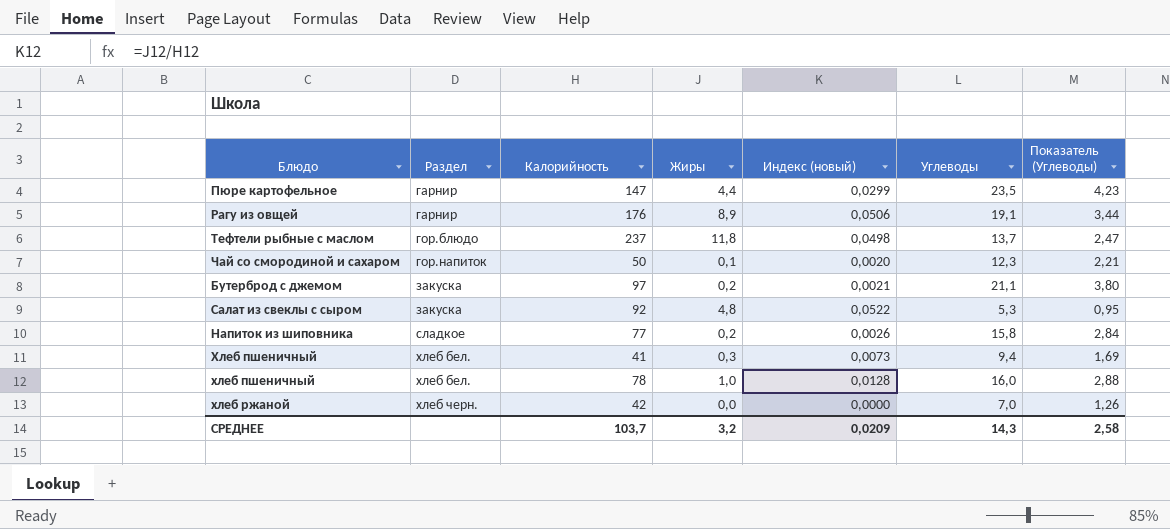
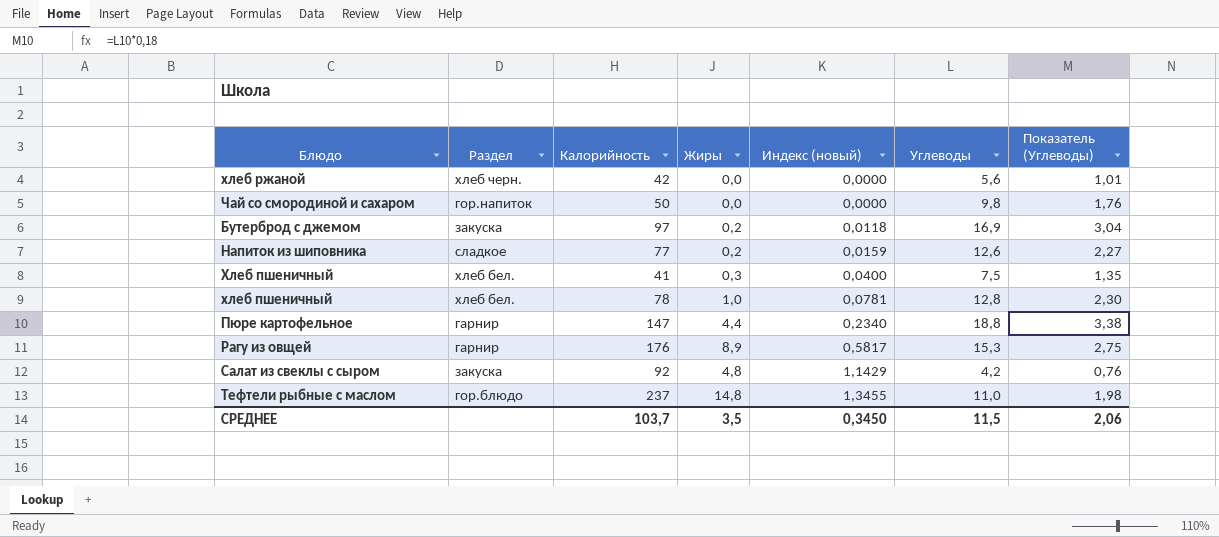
row order: Раздел ascending -> Индекс (новый) ascending
column Индекс (новый) | formula: [Жиры] / [Калорийность] -> [Жиры] / [Углеводы]
хлеб ржаной | Углеводы: 7,0 -> 5,6
хлеб ржаной | Показатель (Углеводы): 1,26 -> 1,01
Чай со смородиной и сахаром | Жиры: 0,1 -> 0,0
Чай со смородиной и сахаром | Углеводы: 12,3 -> 9,8
Чай со смородиной и сахаром | Показатель (Углеводы): 2,21 -> 1,76
Бутерброд с джемом | Углеводы: 21,1 -> 16,9
Бутерброд с джемом | Показатель (Углеводы): 3,80 -> 3,04
Напиток из шиповника | Углеводы: 15,8 -> 12,6
Напиток из шиповника | Показатель (Углеводы): 2,84 -> 2,27
Хлеб пшеничный | Углеводы: 9,4 -> 7,5
Хлеб пшеничный | Показатель (Углеводы): 1,69 -> 1,35
хлеб пшеничный | Углеводы: 16,0 -> 12,8
хлеб пшеничный | Показатель (Углеводы): 2,88 -> 2,30
Пюре картофельное | Углеводы: 23,5 -> 18,8
Пюре картофельное | Показатель (Углеводы): 4,23 -> 3,38
Рагу из овщей | Углеводы: 19,1 -> 15,3
Рагу из овщей | Показатель (Углеводы): 3,44 -> 2,75
Салат из свеклы с сыром | Углеводы: 5,3 -> 4,2
Салат из свеклы с сыром | Показатель (Углеводы): 0,95 -> 0,76
Тефтели рыбные с маслом | Жиры: 11,8 -> 14,8
Тефтели рыбные с маслом | Углеводы: 13,7 -> 11,0
Тефтели рыбные с маслом | Показатель (Углеводы): 2,47 -> 1,98
СРЕДНЕЕ | Жиры: 3,2 -> 3,5
СРЕДНЕЕ | Индекс (новый): 0,0209 -> 0,3450
СРЕДНЕЕ | Углеводы: 14,3 -> 11,5
СРЕДНЕЕ | Показатель (Углеводы): 2,58 -> 2,06

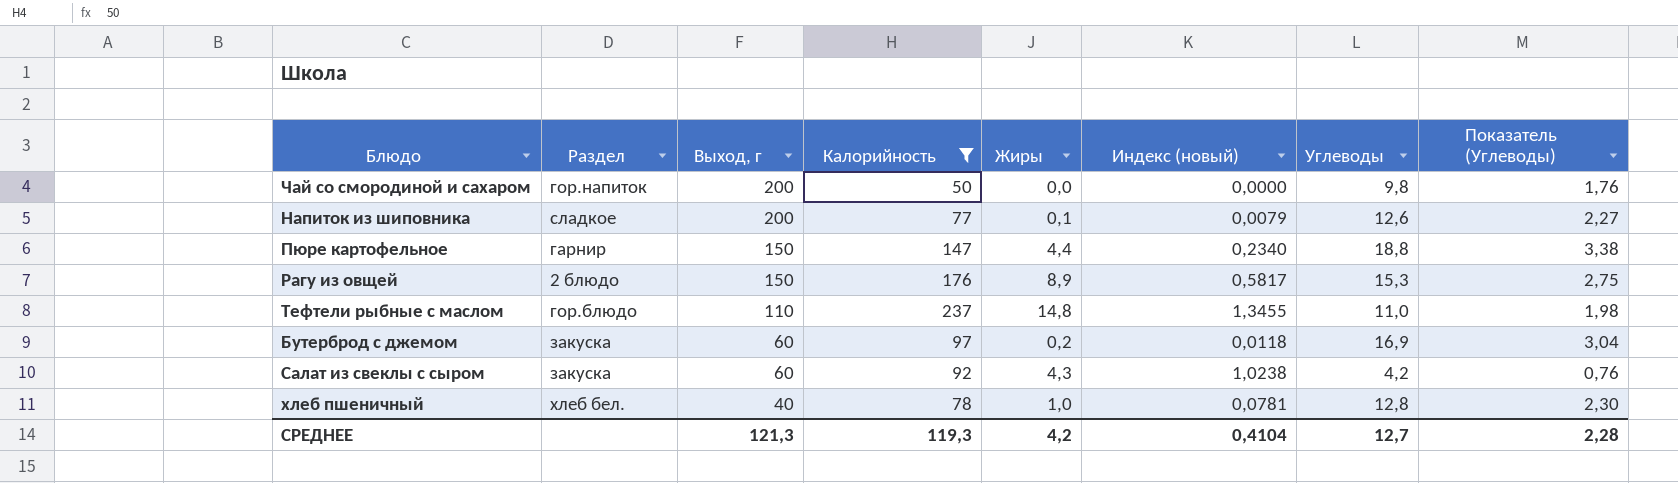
filter: none -> Калорийность >= 50
row order: Индекс (новый) ascending -> Выход, г descending
column Выход, г | position: none -> 3
Напиток из шиповника | Жиры: 0,2 -> 0,1
Напиток из шиповника | Индекс (новый): 0,0159 -> 0,0079
Рагу из овщей | Раздел: гарнир -> 2 блюдо
Салат из свеклы с сыром | Жиры: 4,8 -> 4,3
Салат из свеклы с сыром | Индекс (новый): 1,1429 -> 1,0238
СРЕДНЕЕ | Калорийность: 103,7 -> 119,3
СРЕДНЕЕ | Жиры: 3,5 -> 4,2
СРЕДНЕЕ | Индекс (новый): 0,3450 -> 0,4104
СРЕДНЕЕ | Углеводы: 11,5 -> 12,7
СРЕДНЕЕ | Показатель (Углеводы): 2,06 -> 2,28

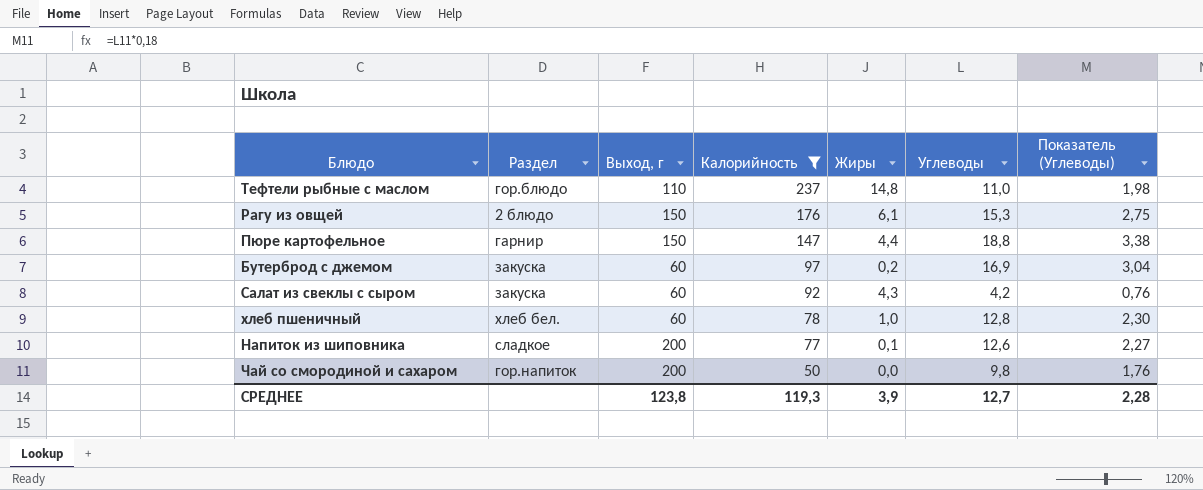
row order: Выход, г descending -> Калорийность descending
column Индекс (новый) | formula: [Жиры] / [Углеводы] -> none
Рагу из овщей | Жиры: 8,9 -> 6,1
хлеб пшеничный | Выход, г: 40 -> 60
СРЕДНЕЕ | Выход, г: 121,3 -> 123,8
СРЕДНЕЕ | Жиры: 4,2 -> 3,9

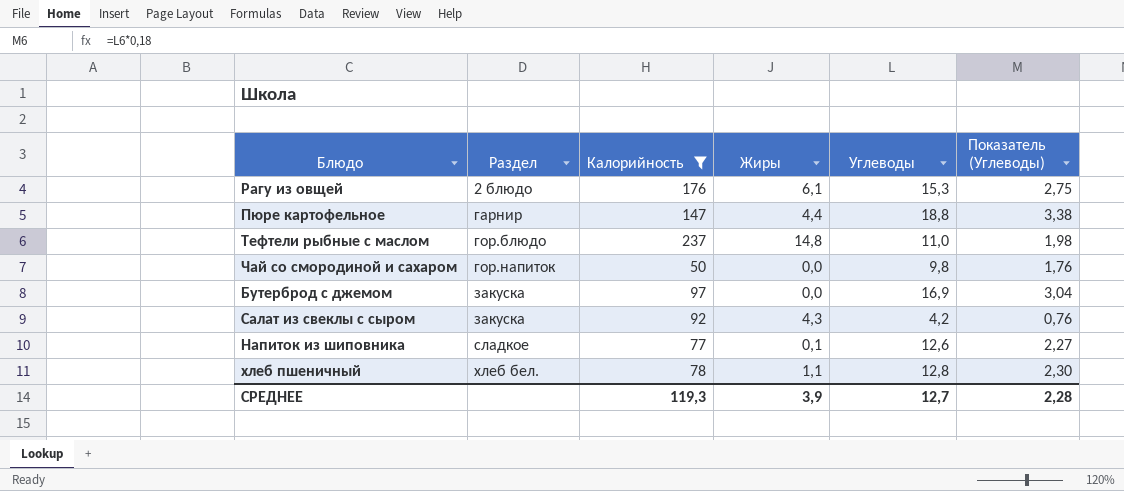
row order: Калорийность descending -> Раздел ascending
column Выход, г | position: 3 -> none
Бутерброд с джемом | Жиры: 0,2 -> 0,0
хлеб пшеничный | Жиры: 1,0 -> 1,1

